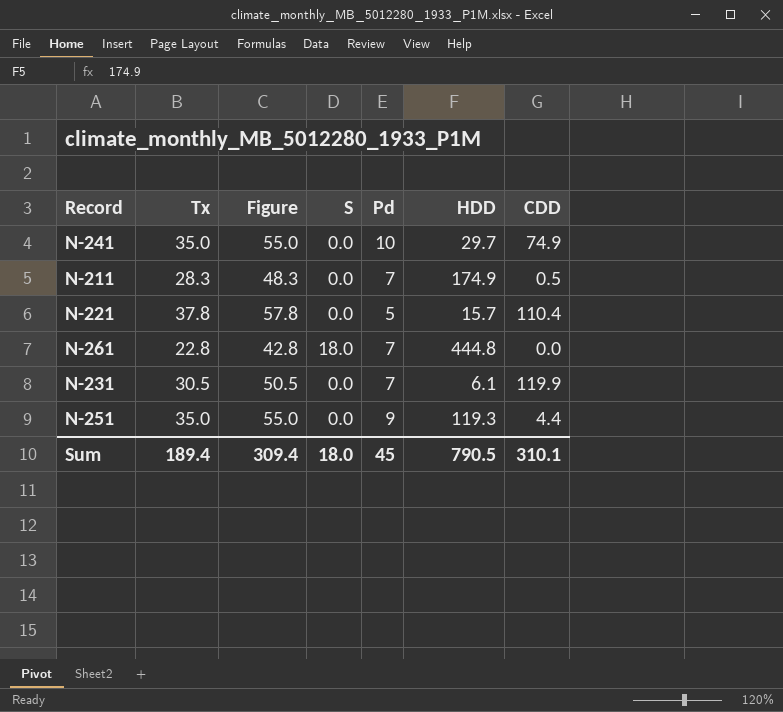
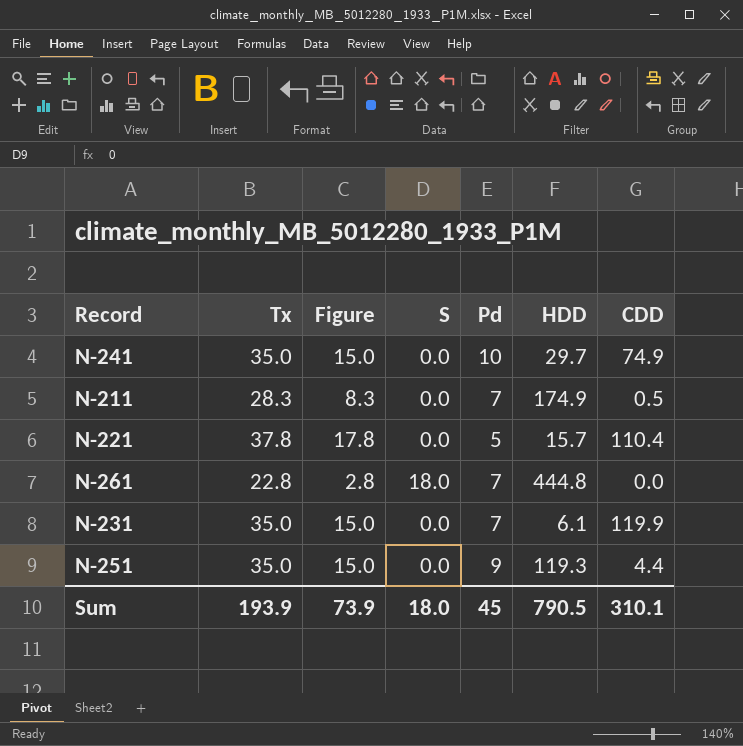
column Figure | formula: [Tx] + 20 -> [Tx] - 20
N-231 | Tx: 30.5 -> 35.0
Sum | Tx: 189.4 -> 193.9
Sum | Figure: 309.4 -> 73.9

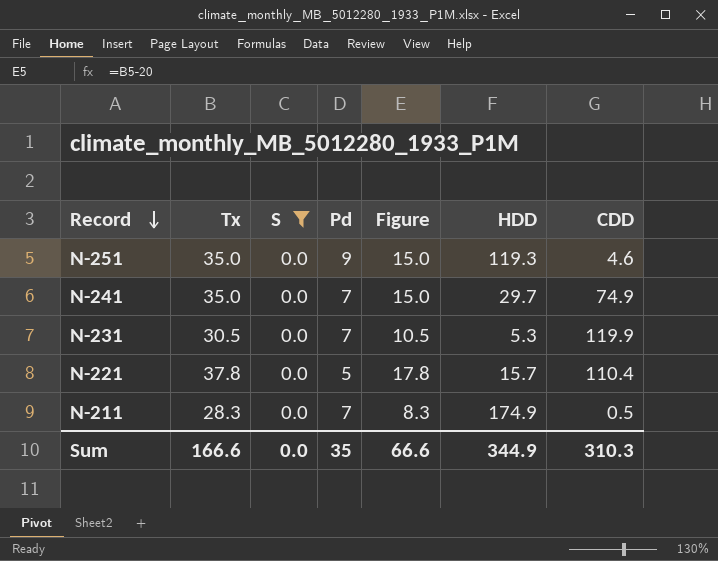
filter: none -> S = 0.0
row order: none -> Record descending
column Figure | position: 3 -> 5
N-251 | CDD: 4.4 -> 4.6
N-241 | Pd: 10 -> 7
N-231 | Tx: 35.0 -> 30.5
N-231 | Figure: 15.0 -> 10.5
N-231 | HDD: 6.1 -> 5.3
Sum | Tx: 193.9 -> 166.6
Sum | S: 18.0 -> 0.0
Sum | Pd: 45 -> 35
Sum | Figure: 73.9 -> 66.6
Sum | HDD: 790.5 -> 344.9
Sum | CDD: 310.1 -> 310.3

